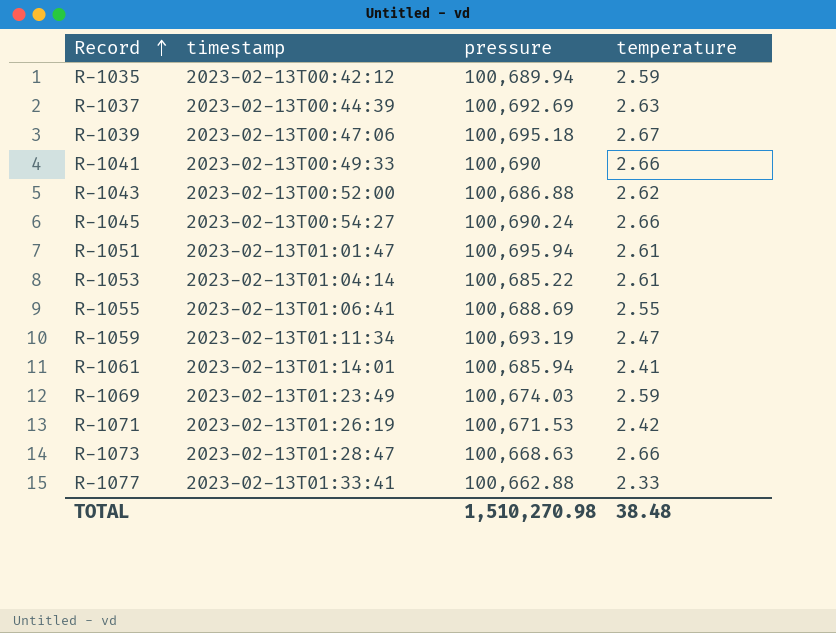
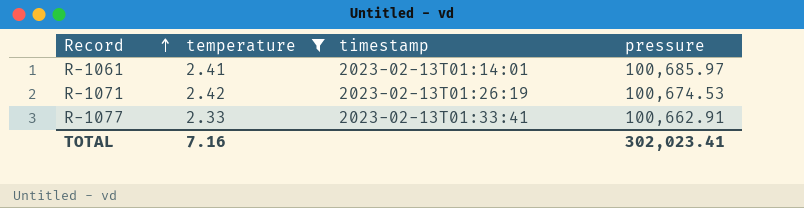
filter: none -> temperature <= 2.42
column temperature | position: 4 -> 2
R-1061 | pressure: 100,685.94 -> 100,685.97
R-1071 | pressure: 100,671.53 -> 100,674.53
R-1077 | pressure: 100,662.88 -> 100,662.91
TOTAL | temperature: 38.48 -> 7.16
TOTAL | pressure: 1,510,270.98 -> 302,023.41

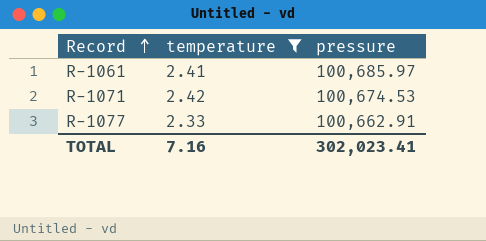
column timestamp | position: 3 -> none

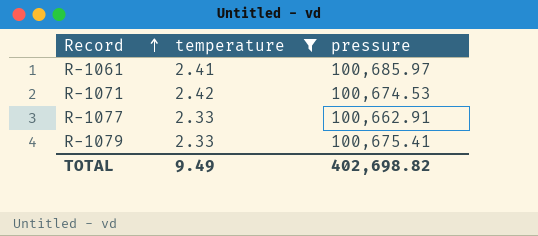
row R-1079: none -> 2.33 | 100,675.41
TOTAL | temperature: 7.16 -> 9.49
TOTAL | pressure: 302,023.41 -> 402,698.82

